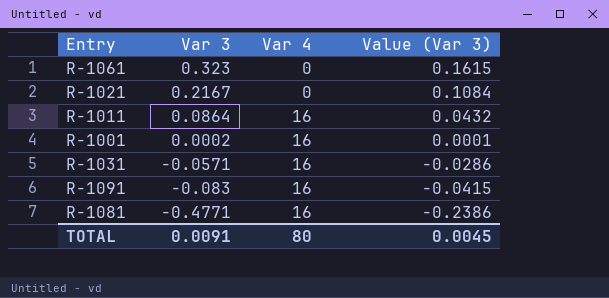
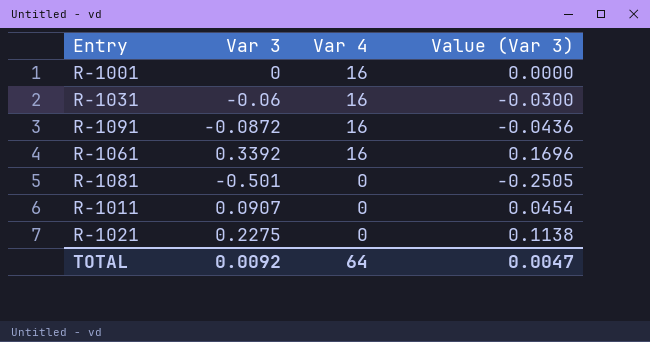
row order: Var 3 descending -> Var 4 descending
R-1001 | Var 3: 0.0002 -> 0
R-1001 | Value (Var 3): 0.0001 -> 0.0000
R-1031 | Var 3: -0.0571 -> -0.06
R-1031 | Value (Var 3): -0.0286 -> -0.0300
R-1091 | Var 3: -0.083 -> -0.0872
R-1091 | Value (Var 3): -0.0415 -> -0.0436
R-1061 | Var 3: 0.323 -> 0.3392
R-1061 | Var 4: 0 -> 16
R-1061 | Value (Var 3): 0.1615 -> 0.1696
R-1081 | Var 3: -0.4771 -> -0.501
R-1081 | Var 4: 16 -> 0
R-1081 | Value (Var 3): -0.2386 -> -0.2505
R-1011 | Var 3: 0.0864 -> 0.0907
R-1011 | Var 4: 16 -> 0
R-1011 | Value (Var 3): 0.0432 -> 0.0454
R-1021 | Var 3: 0.2167 -> 0.2275
R-1021 | Value (Var 3): 0.1084 -> 0.1138
TOTAL | Var 3: 0.0091 -> 0.0092
TOTAL | Var 4: 80 -> 64
TOTAL | Value (Var 3): 0.0045 -> 0.0047

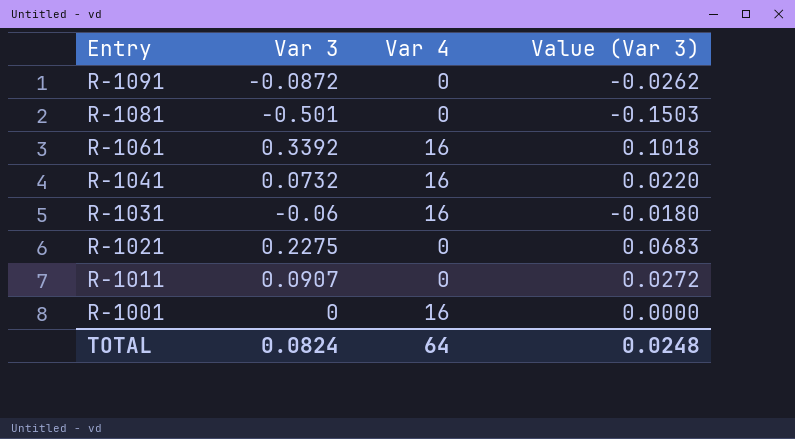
row order: Var 4 descending -> Entry descending
column Value (Var 3) | formula: [Var 3] * 0.5 -> [Var 3] * 0.3
R-1091 | Var 4: 16 -> 0
row R-1041: none -> 0.0732 | 16 | 0.0220
TOTAL | Var 3: 0.0092 -> 0.0824
TOTAL | Value (Var 3): 0.0047 -> 0.0248

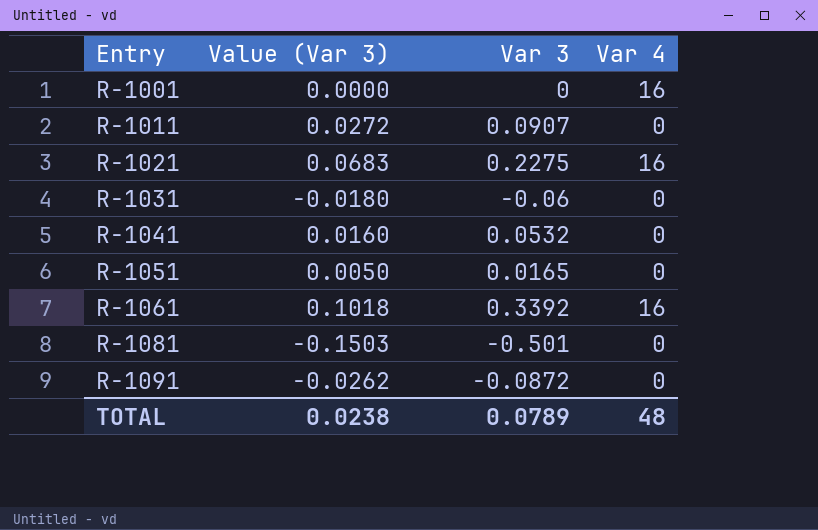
row order: Entry descending -> Entry ascending
column Value (Var 3) | position: 4 -> 2
R-1021 | Var 4: 0 -> 16
R-1031 | Var 4: 16 -> 0
R-1041 | Value (Var 3): 0.0220 -> 0.0160
R-1041 | Var 3: 0.0732 -> 0.0532
R-1041 | Var 4: 16 -> 0
row R-1051: none -> 0.0050 | 0.0165 | 0
TOTAL | Value (Var 3): 0.0248 -> 0.0238
TOTAL | Var 3: 0.0824 -> 0.0789
TOTAL | Var 4: 64 -> 48

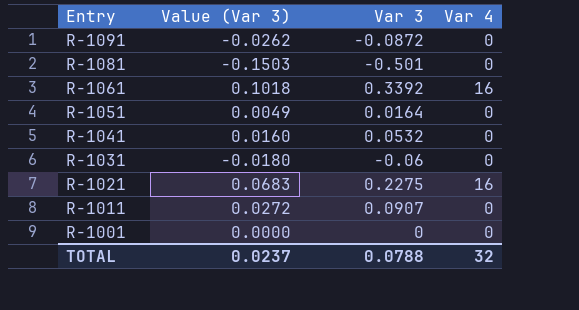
row order: Entry ascending -> Entry descending
R-1051 | Value (Var 3): 0.0050 -> 0.0049
R-1051 | Var 3: 0.0165 -> 0.0164
R-1001 | Var 4: 16 -> 0
TOTAL | Value (Var 3): 0.0238 -> 0.0237
TOTAL | Var 3: 0.0789 -> 0.0788
TOTAL | Var 4: 48 -> 32

